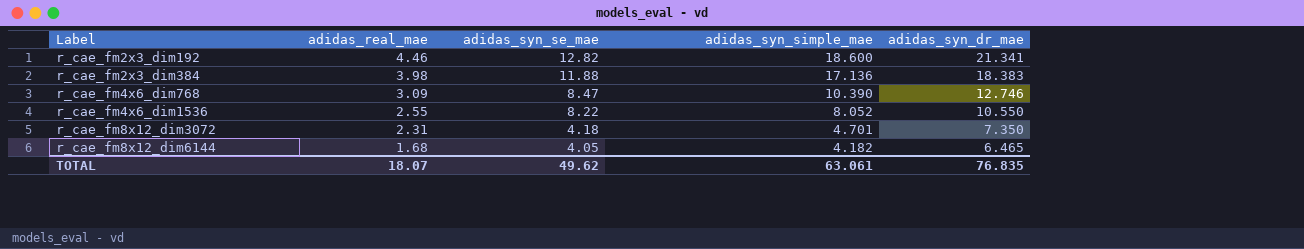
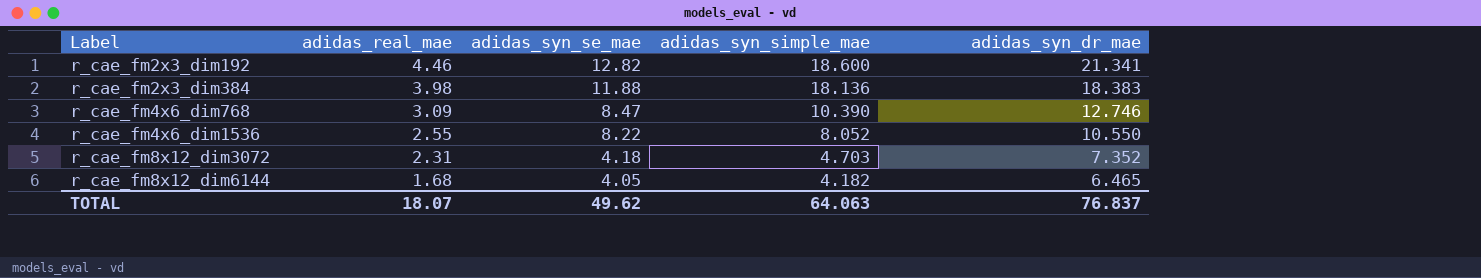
r_cae_fm2x3_dim384 | adidas_syn_simple_mae: 17.136 -> 18.136
r_cae_fm8x12_dim3072 | adidas_syn_simple_mae: 4.701 -> 4.703
r_cae_fm8x12_dim3072 | adidas_syn_dr_mae: 7.350 -> 7.352
TOTAL | adidas_syn_simple_mae: 63.061 -> 64.063
TOTAL | adidas_syn_dr_mae: 76.835 -> 76.837

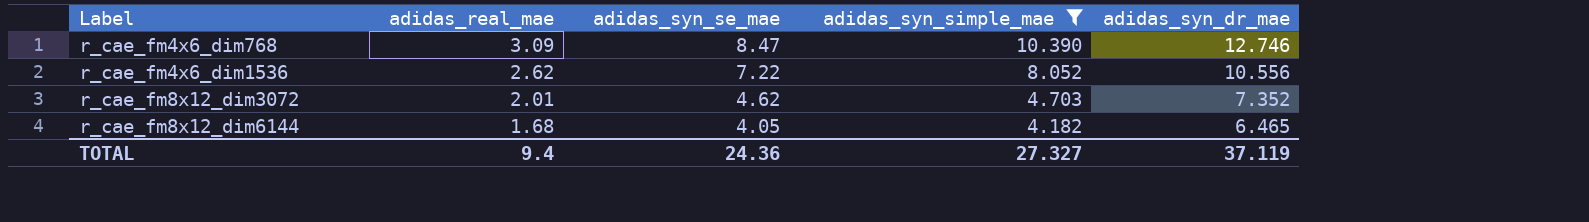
filter: none -> adidas_syn_simple_mae <= 10.390
r_cae_fm4x6_dim1536 | adidas_real_mae: 2.55 -> 2.62
r_cae_fm4x6_dim1536 | adidas_syn_se_mae: 8.22 -> 7.22
r_cae_fm4x6_dim1536 | adidas_syn_dr_mae: 10.550 -> 10.556
r_cae_fm8x12_dim3072 | adidas_real_mae: 2.31 -> 2.01
r_cae_fm8x12_dim3072 | adidas_syn_se_mae: 4.18 -> 4.62
TOTAL | adidas_real_mae: 18.07 -> 9.4
TOTAL | adidas_syn_se_mae: 49.62 -> 24.36
TOTAL | adidas_syn_simple_mae: 64.063 -> 27.327
TOTAL | adidas_syn_dr_mae: 76.837 -> 37.119

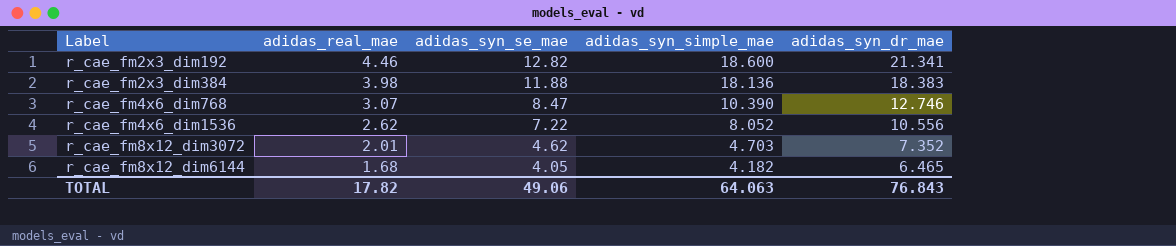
filter: adidas_syn_simple_mae <= 10.390 -> none
r_cae_fm4x6_dim768 | adidas_real_mae: 3.09 -> 3.07
TOTAL | adidas_real_mae: 9.4 -> 17.82
TOTAL | adidas_syn_se_mae: 24.36 -> 49.06
TOTAL | adidas_syn_simple_mae: 27.327 -> 64.063
TOTAL | adidas_syn_dr_mae: 37.119 -> 76.843

